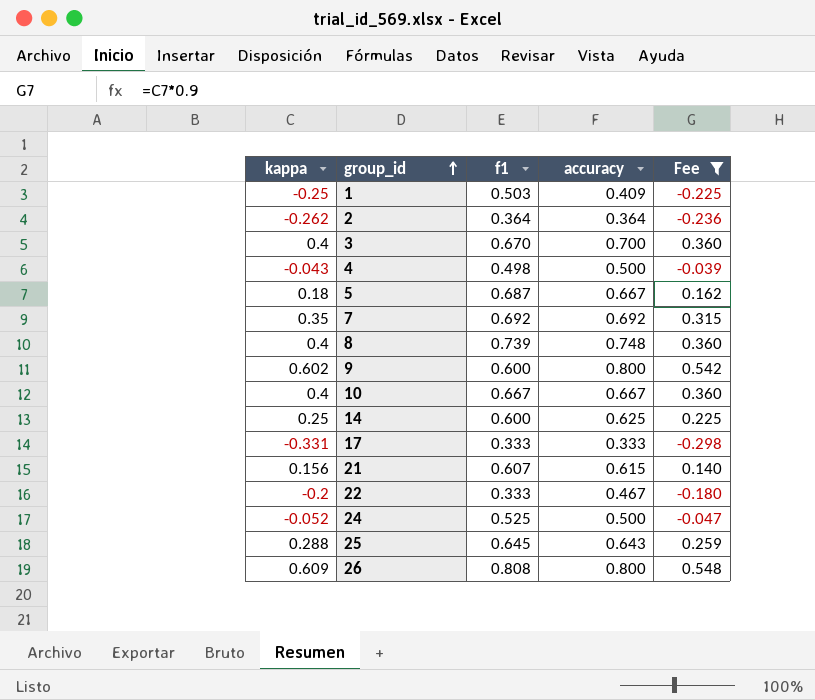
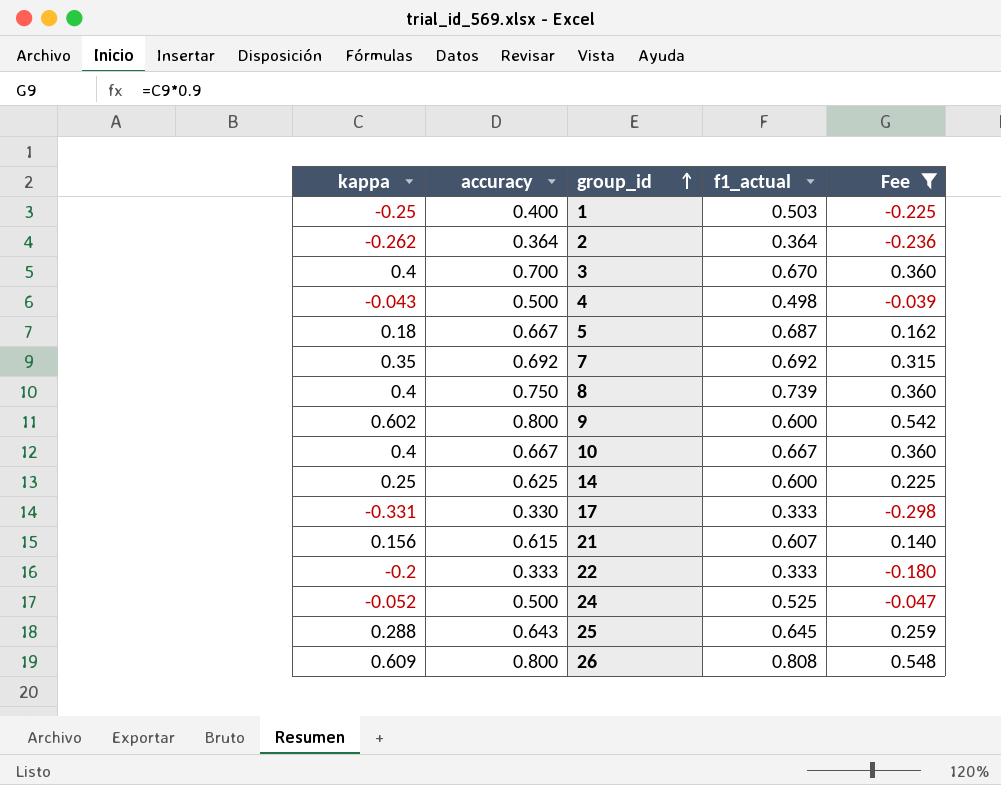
column accuracy | position: 4 -> 2
column name: f1 -> f1_actual
1 | accuracy: 0.409 -> 0.400
8 | accuracy: 0.748 -> 0.750
17 | accuracy: 0.333 -> 0.330
22 | accuracy: 0.467 -> 0.333

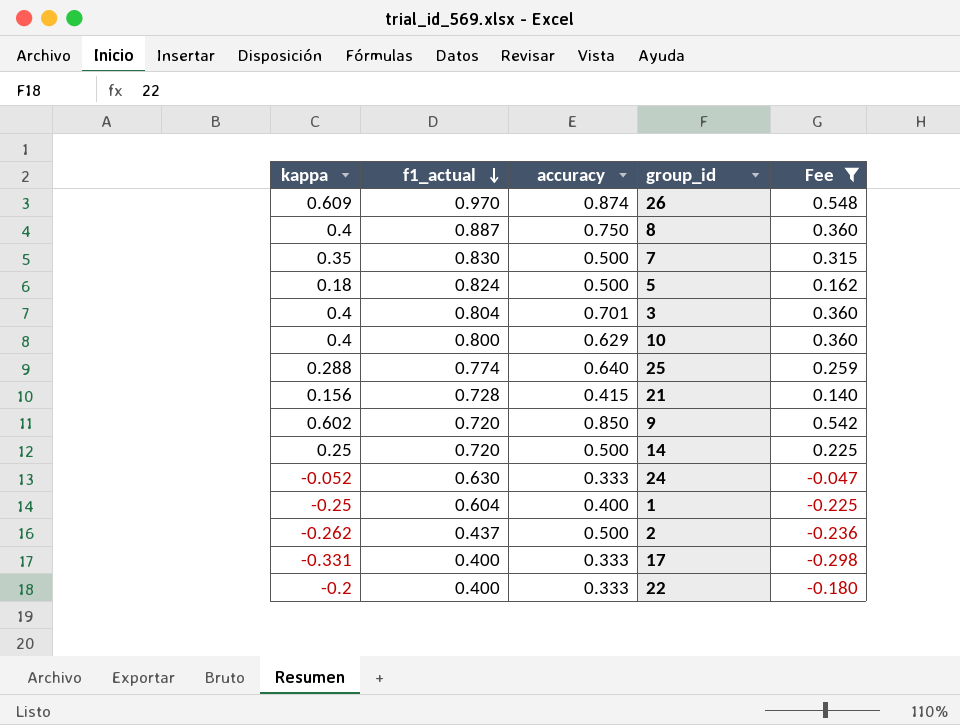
row order: group_id ascending -> f1_actual descending
column f1_actual | position: 4 -> 2
row 4: -0.043 | 0.500 | 0.498 | -0.039 -> none
26 | f1_actual: 0.808 -> 0.970
26 | accuracy: 0.800 -> 0.874
8 | f1_actual: 0.739 -> 0.887
7 | f1_actual: 0.692 -> 0.830
7 | accuracy: 0.692 -> 0.500
5 | f1_actual: 0.687 -> 0.824
5 | accuracy: 0.667 -> 0.500
3 | f1_actual: 0.670 -> 0.804
3 | accuracy: 0.700 -> 0.701
10 | f1_actual: 0.667 -> 0.800
10 | accuracy: 0.667 -> 0.629
25 | f1_actual: 0.645 -> 0.774
25 | accuracy: 0.643 -> 0.640
21 | f1_actual: 0.607 -> 0.728
21 | accuracy: 0.615 -> 0.415
9 | f1_actual: 0.600 -> 0.720
9 | accuracy: 0.800 -> 0.850
14 | f1_actual: 0.600 -> 0.720
14 | accuracy: 0.625 -> 0.500
24 | f1_actual: 0.525 -> 0.630
24 | accuracy: 0.500 -> 0.333
1 | f1_actual: 0.503 -> 0.604
2 | f1_actual: 0.364 -> 0.437
2 | accuracy: 0.364 -> 0.500
17 | f1_actual: 0.333 -> 0.400
17 | accuracy: 0.330 -> 0.333
22 | f1_actual: 0.333 -> 0.400

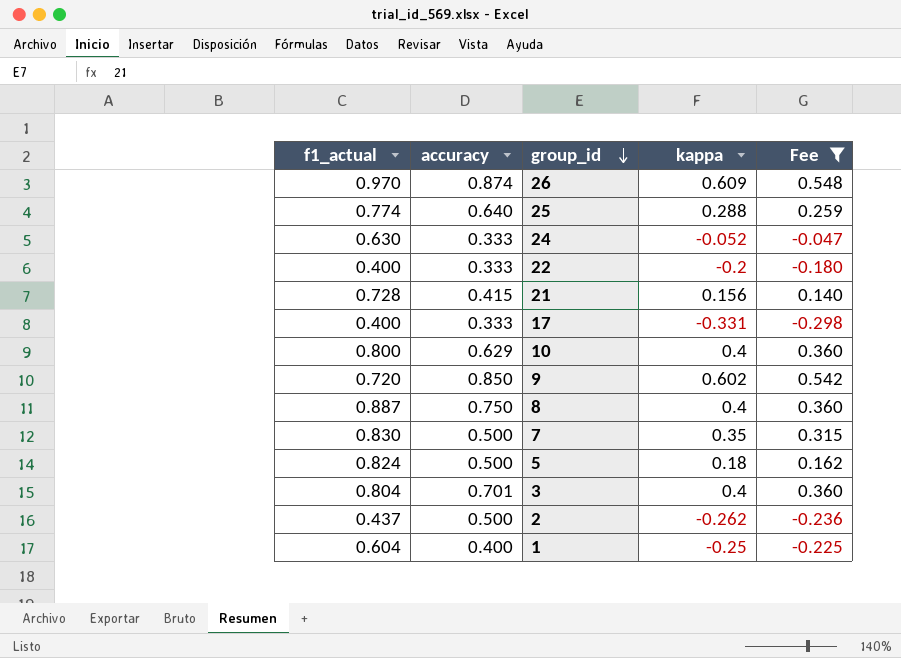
row order: f1_actual descending -> group_id descending
column kappa | position: 1 -> 4
row 14: 0.25 | 0.720 | 0.500 | 0.225 -> none

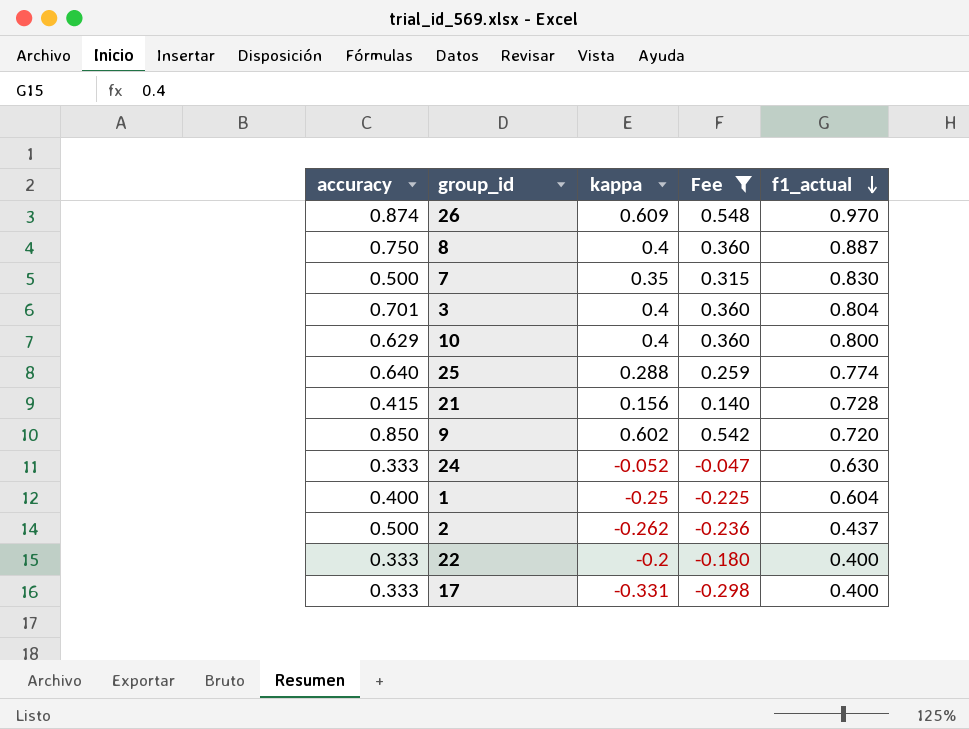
row order: group_id descending -> f1_actual descending
column f1_actual | position: 1 -> 5
row 5: 0.824 | 0.500 | 0.18 | 0.162 -> none

